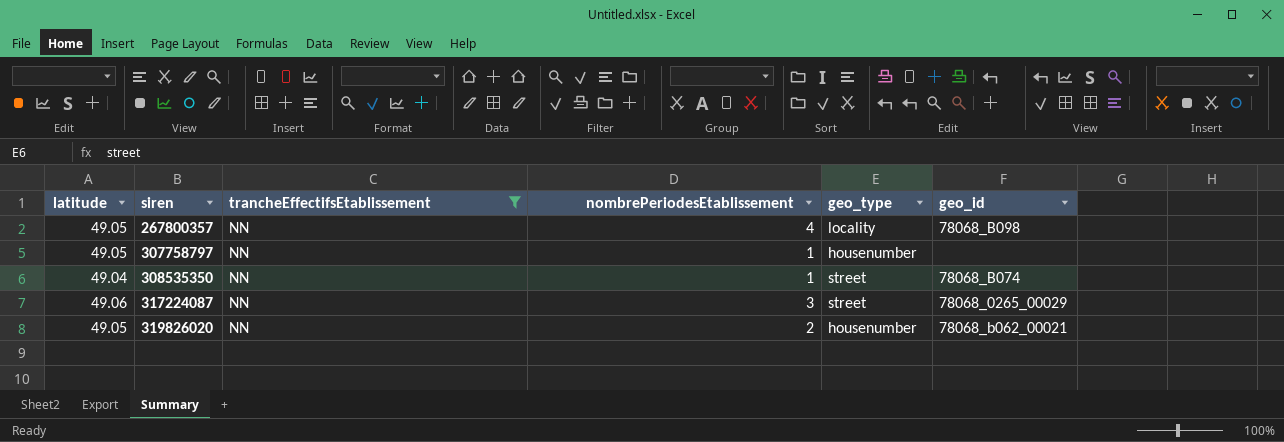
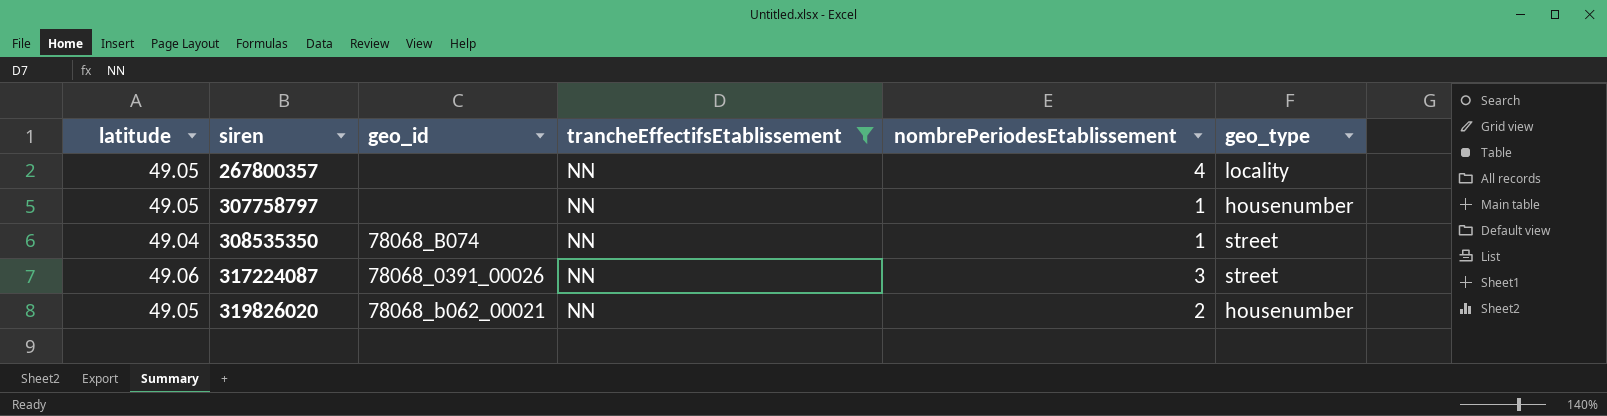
column geo_id | position: 6 -> 3
267800357 | geo_id: 78068_B098 -> none
317224087 | geo_id: 78068_0265_00029 -> 78068_0391_00026

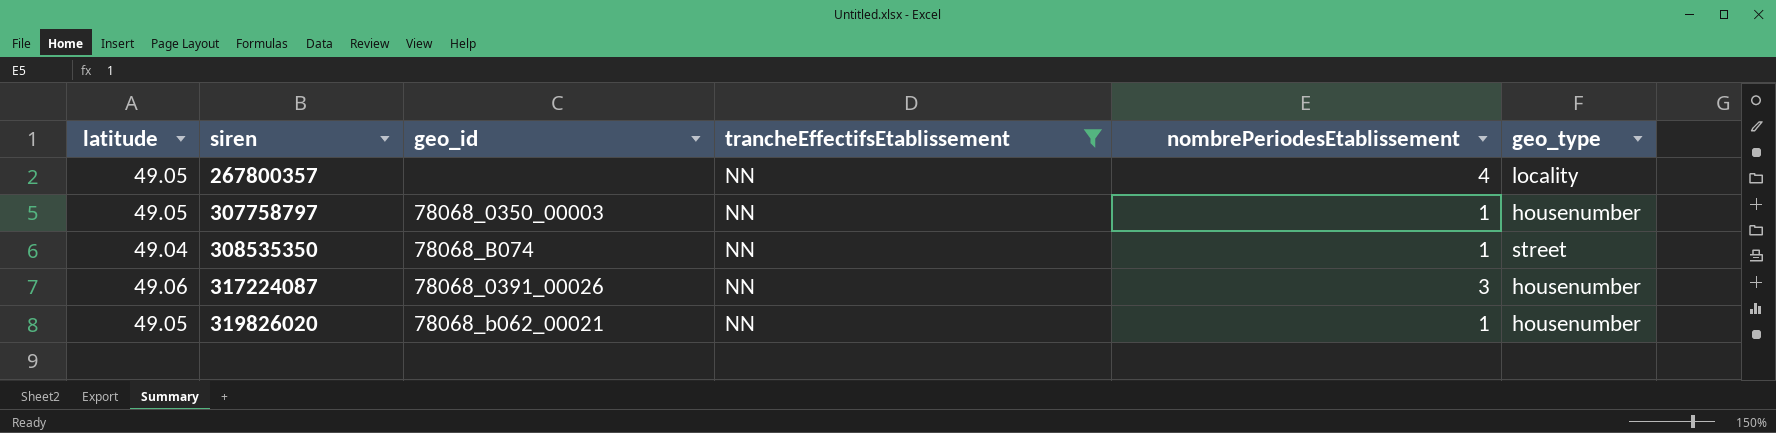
307758797 | geo_id: none -> 78068_0350_00003
317224087 | geo_type: street -> housenumber
319826020 | nombrePeriodesEtablissement: 2 -> 1

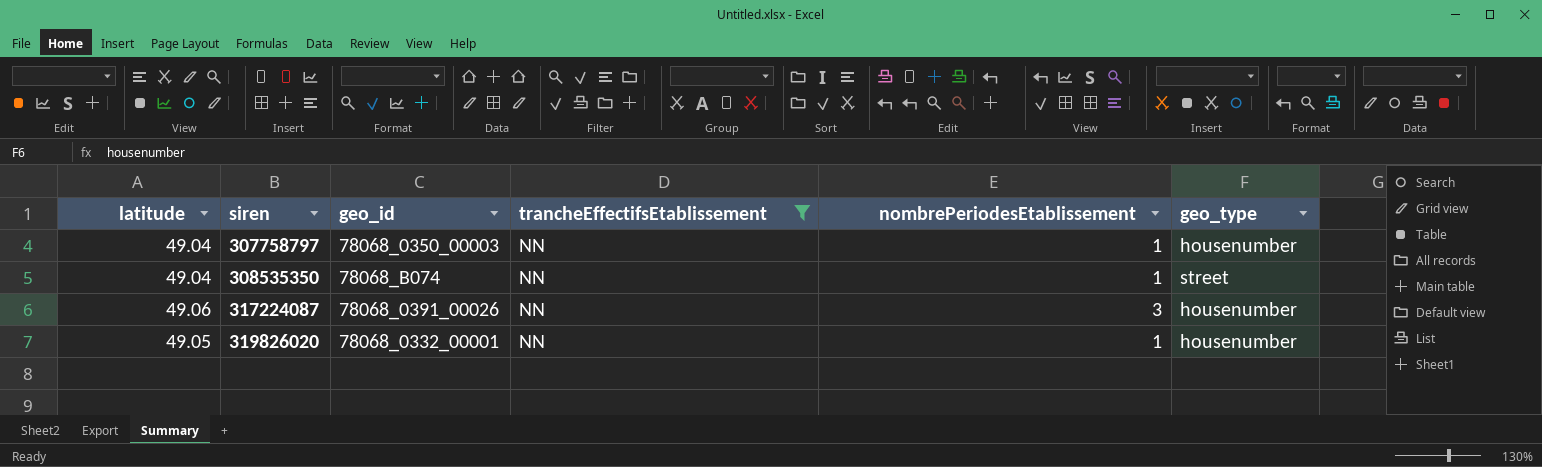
row 267800357: 49.05 | none | NN | 4 | locality -> none
307758797 | latitude: 49.05 -> 49.04
319826020 | geo_id: 78068_b062_00021 -> 78068_0332_00001

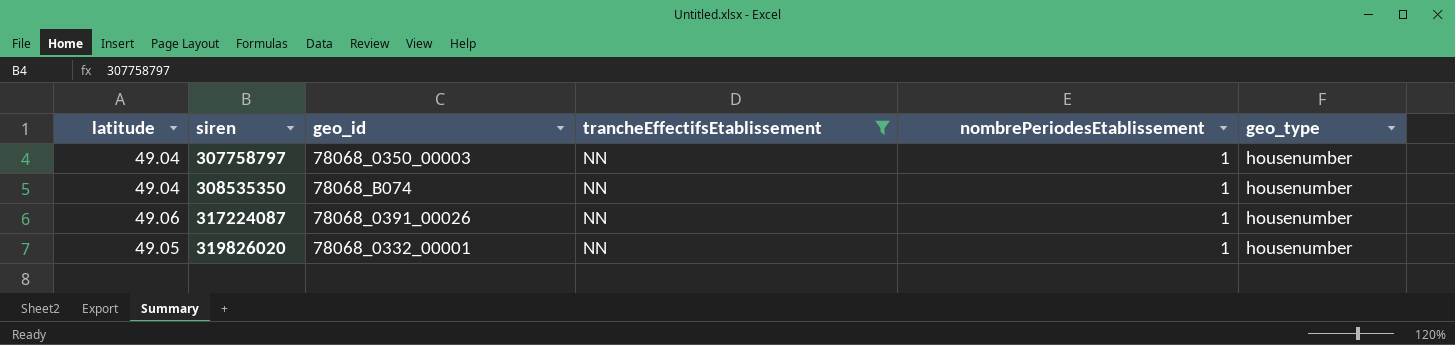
308535350 | geo_type: street -> housenumber
317224087 | nombrePeriodesEtablissement: 3 -> 1

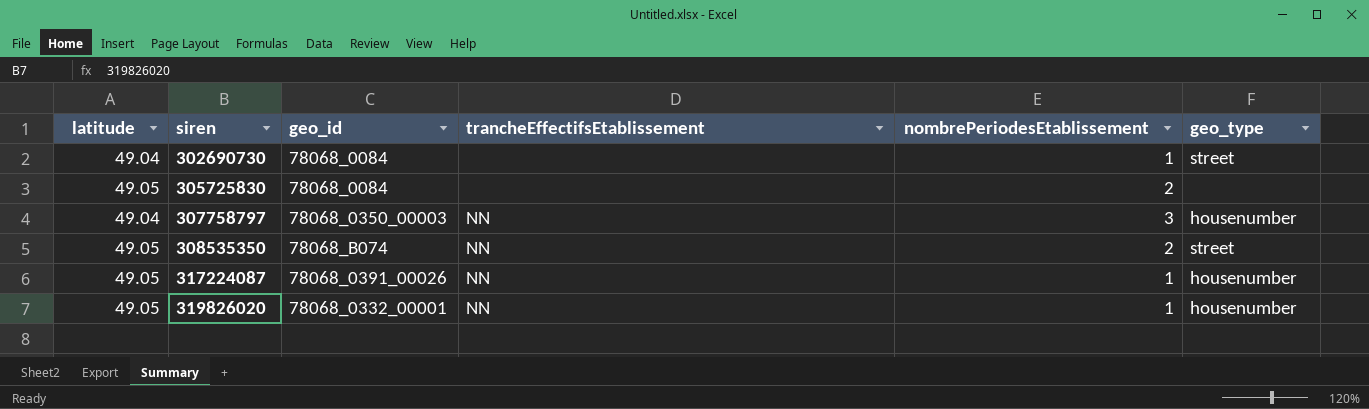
filter: trancheEffectifsEtablissement = NN -> none
307758797 | nombrePeriodesEtablissement: 1 -> 3
308535350 | latitude: 49.04 -> 49.05
308535350 | nombrePeriodesEtablissement: 1 -> 2
308535350 | geo_type: housenumber -> street
317224087 | latitude: 49.06 -> 49.05

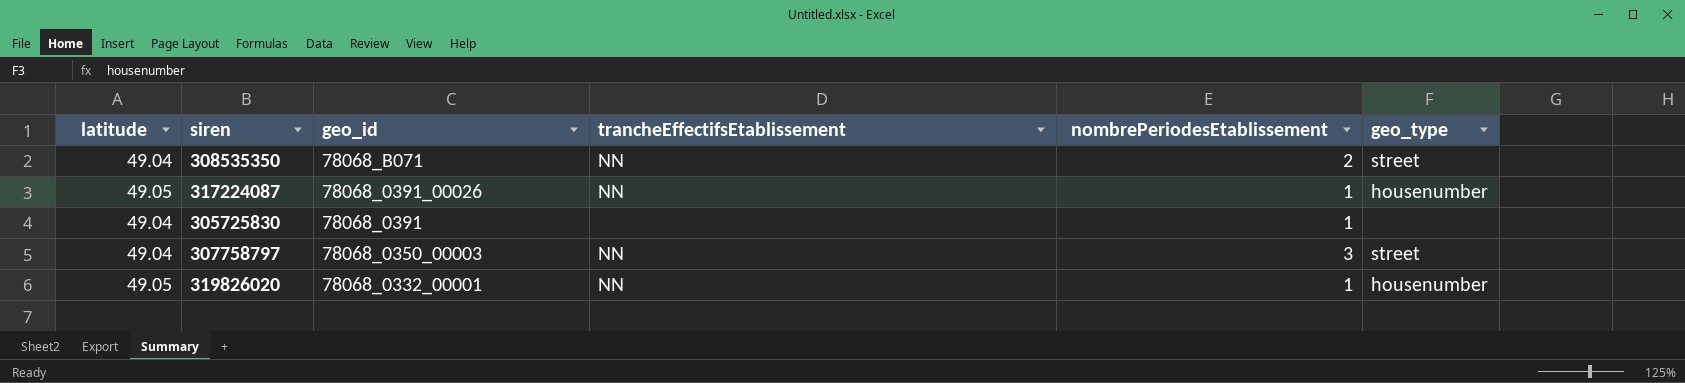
row order: siren ascending -> geo_id descending
row 302690730: 49.04 | 78068_0084 | none | 1 | street -> none
308535350 | latitude: 49.05 -> 49.04
308535350 | geo_id: 78068_B074 -> 78068_B071
305725830 | latitude: 49.05 -> 49.04
305725830 | geo_id: 78068_0084 -> 78068_0391
305725830 | nombrePeriodesEtablissement: 2 -> 1
307758797 | geo_type: housenumber -> street

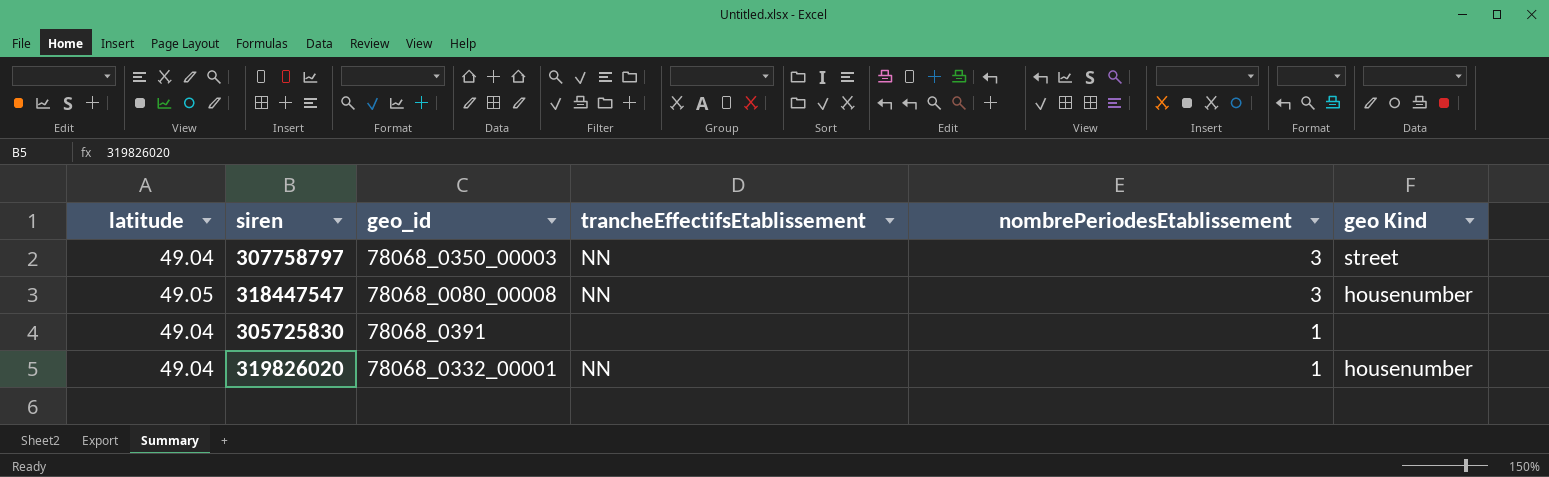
row order: geo_id descending -> nombrePeriodesEtablissement descending
column name: geo_type -> geo Kind
row 308535350: 49.04 | 78068_B071 | NN | 2 | street -> none
row 317224087: 49.05 | 78068_0391_00026 | NN | 1 | housenumber -> none
row 318447547: none -> 49.05 | 78068_0080_00008 | NN | 3 | housenumber
319826020 | latitude: 49.05 -> 49.04

